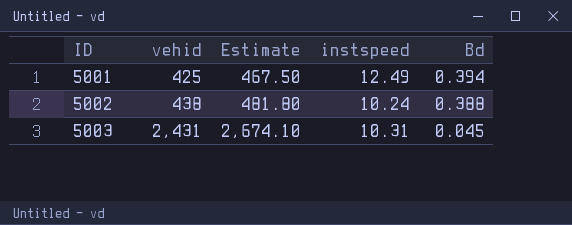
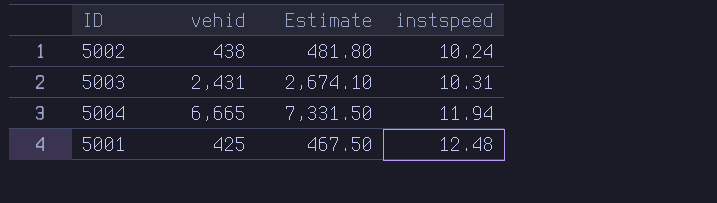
row order: ID ascending -> instspeed ascending
column Bd | position: 5 -> none
row 5004: none -> 6,665 | 7,331.50 | 11.94
5001 | instspeed: 12.49 -> 12.48

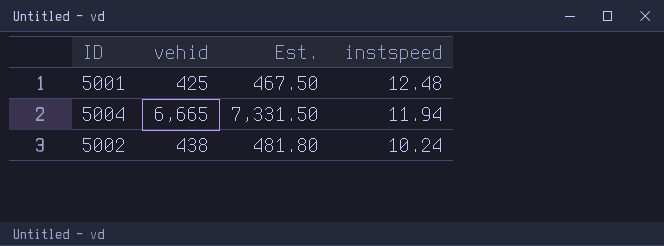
row order: instspeed ascending -> instspeed descending
column name: Estimate -> Est.
row 5003: 2,431 | 2,674.10 | 10.31 -> none

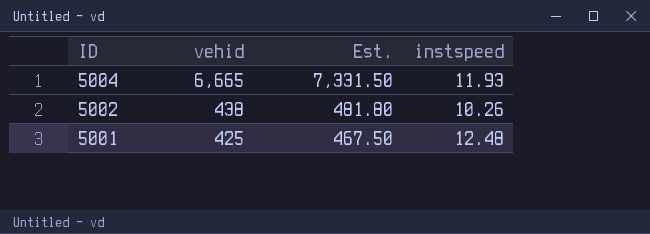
row order: instspeed descending -> ID descending
5004 | instspeed: 11.94 -> 11.93
5002 | instspeed: 10.24 -> 10.26

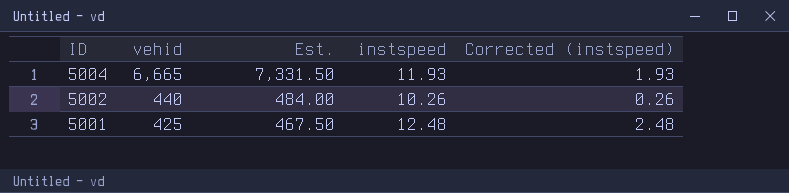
column Corrected (instspeed) | formula: none -> [instspeed] - 10
5002 | vehid: 438 -> 440
5002 | Est.: 481.80 -> 484.00

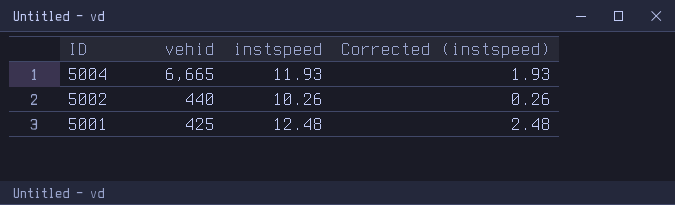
column Est. | formula: [vehid] * 1.1 -> none

